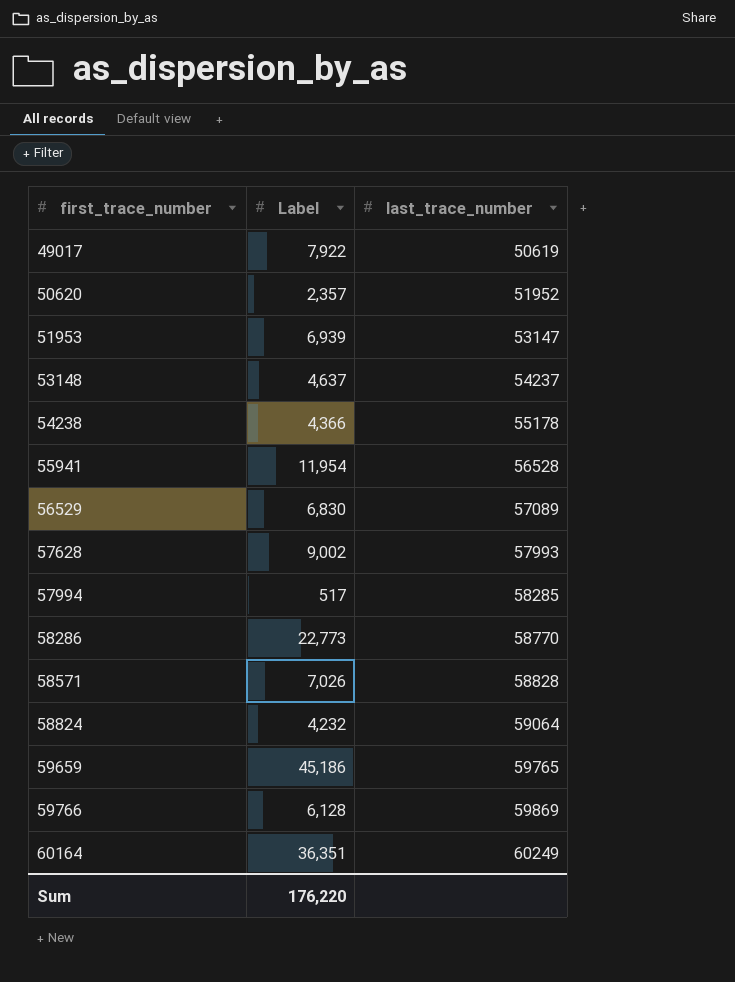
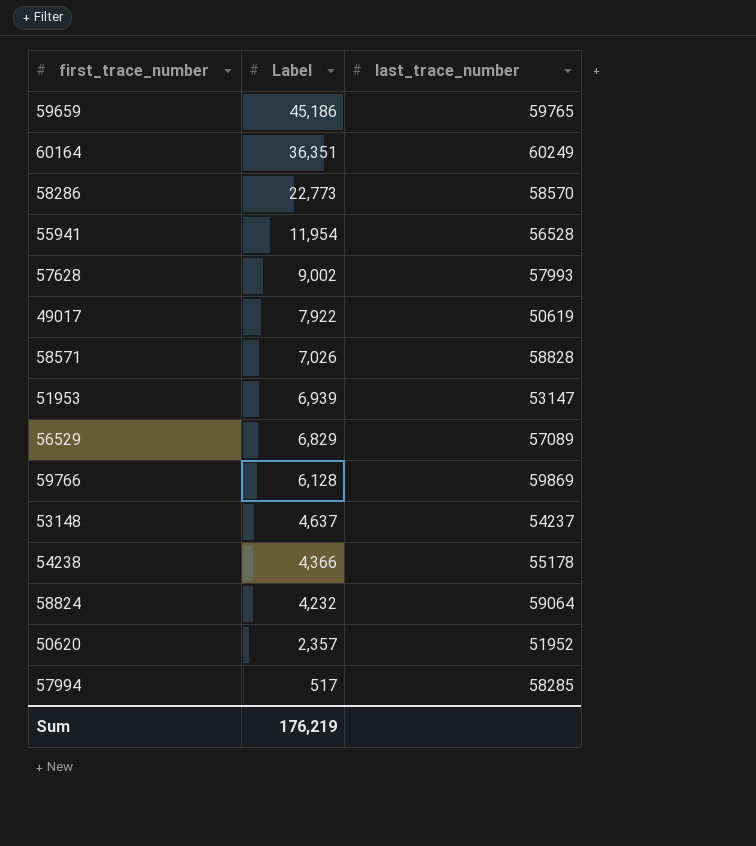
row order: first_trace_number ascending -> Label descending
58286 | last_trace_number: 58770 -> 58570
56529 | Label: 6,830 -> 6,829
Sum | Label: 176,220 -> 176,219

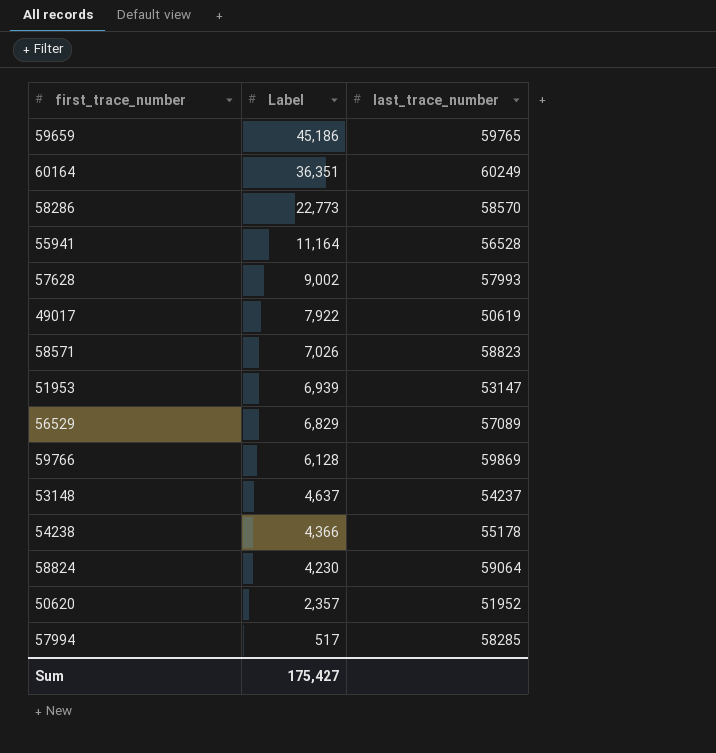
55941 | Label: 11,954 -> 11,164
58571 | last_trace_number: 58828 -> 58823
58824 | Label: 4,232 -> 4,230
Sum | Label: 176,219 -> 175,427

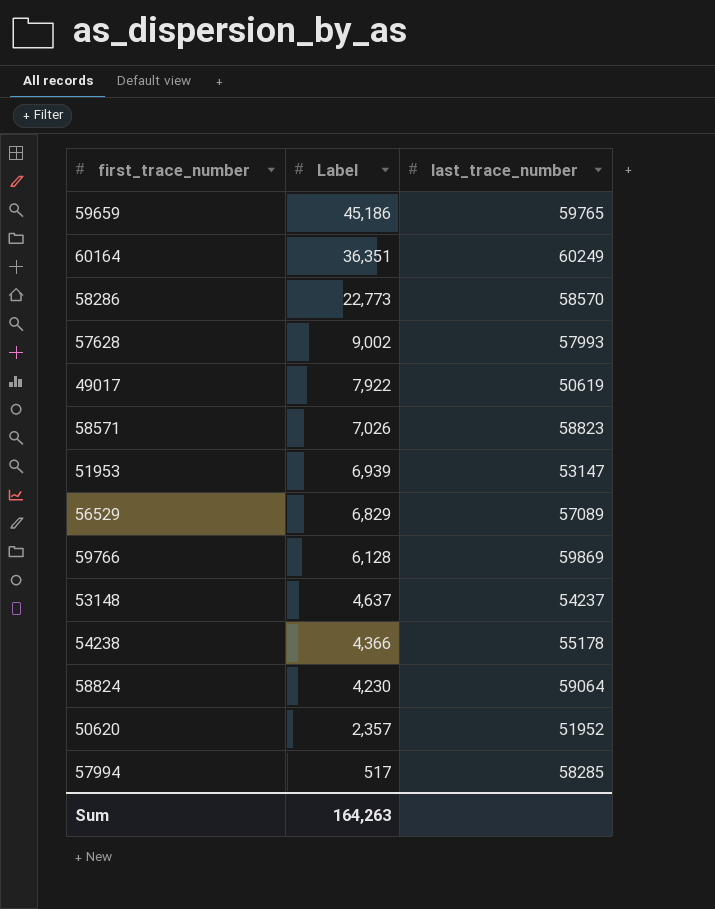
row 55941: 11,164 | 56528 -> none
Sum | Label: 175,427 -> 164,263

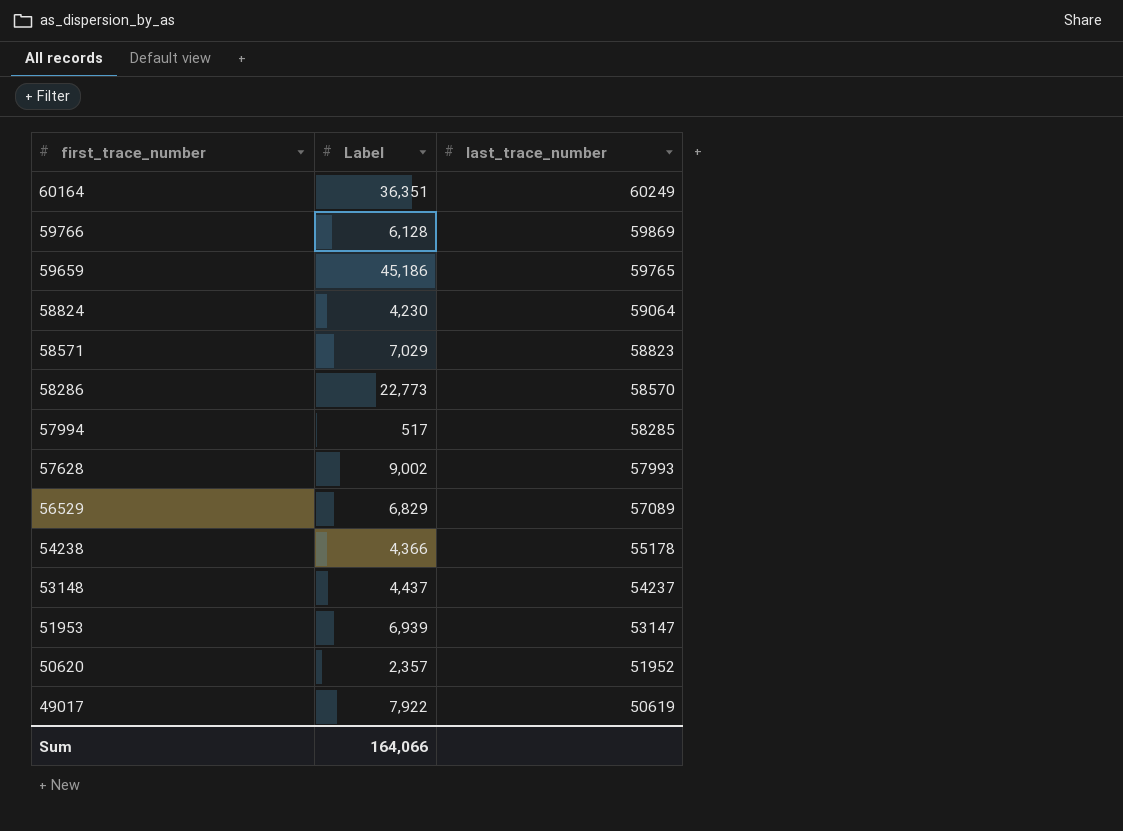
row order: Label descending -> first_trace_number descending
58571 | Label: 7,026 -> 7,029
53148 | Label: 4,637 -> 4,437
Sum | Label: 164,263 -> 164,066

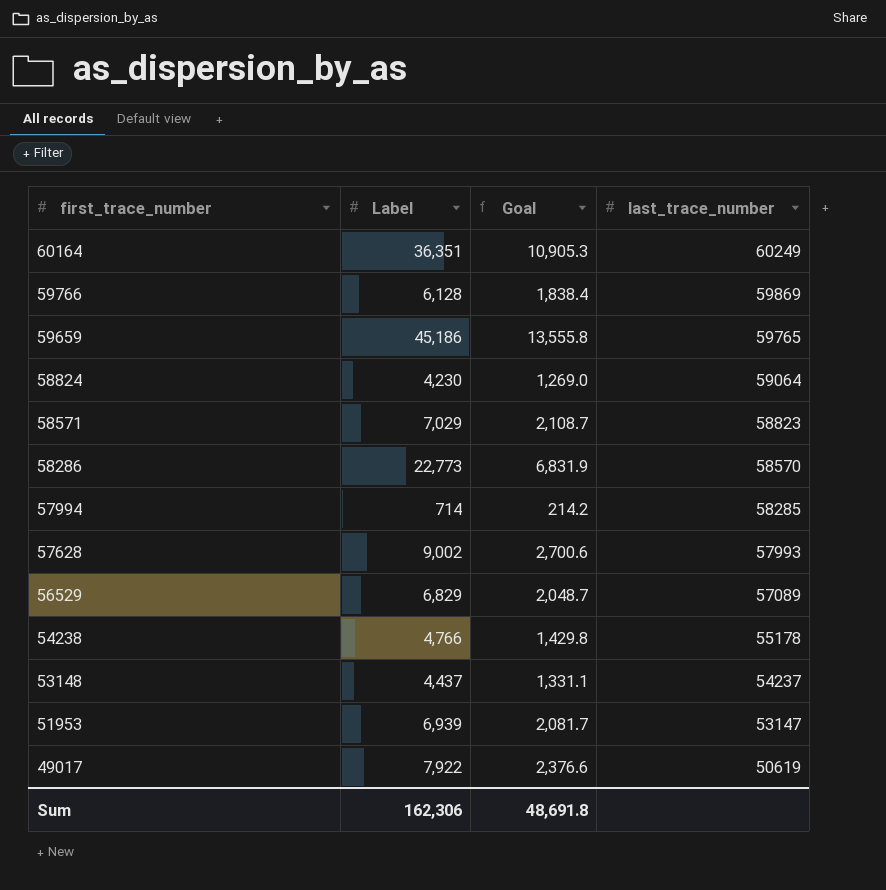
column Goal | formula: none -> [Label] * 0.3
row 50620: 2,357 | 51952 -> none
57994 | Label: 517 -> 714
54238 | Label: 4,366 -> 4,766
Sum | Label: 164,066 -> 162,306

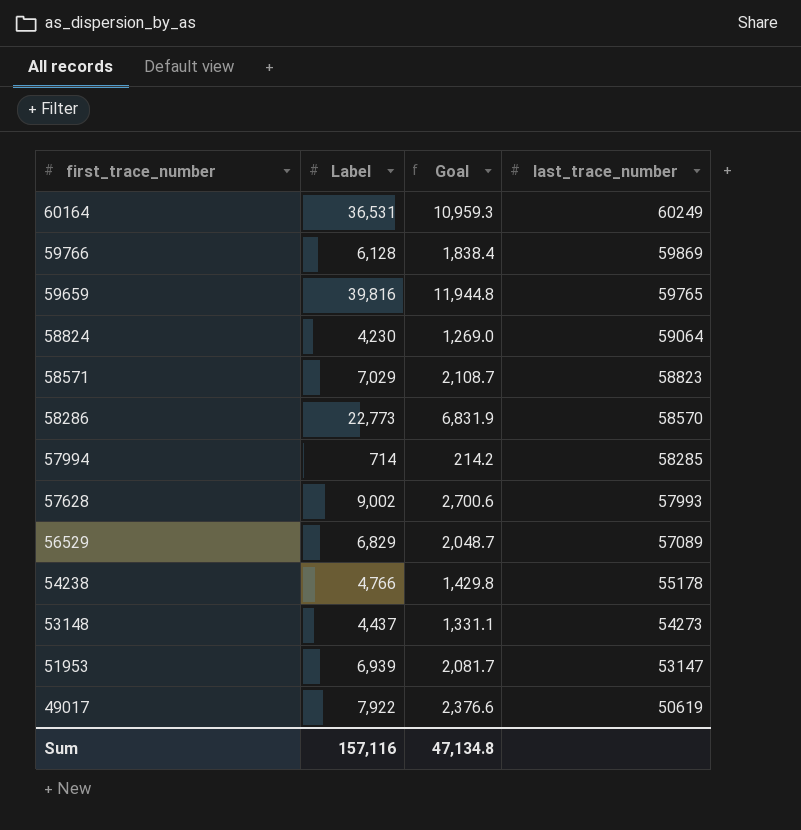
60164 | Label: 36,351 -> 36,531
60164 | Goal: 10,905.3 -> 10,959.3
59659 | Label: 45,186 -> 39,816
59659 | Goal: 13,555.8 -> 11,944.8
53148 | last_trace_number: 54237 -> 54273
Sum | Label: 162,306 -> 157,116
Sum | Goal: 48,691.8 -> 47,134.8

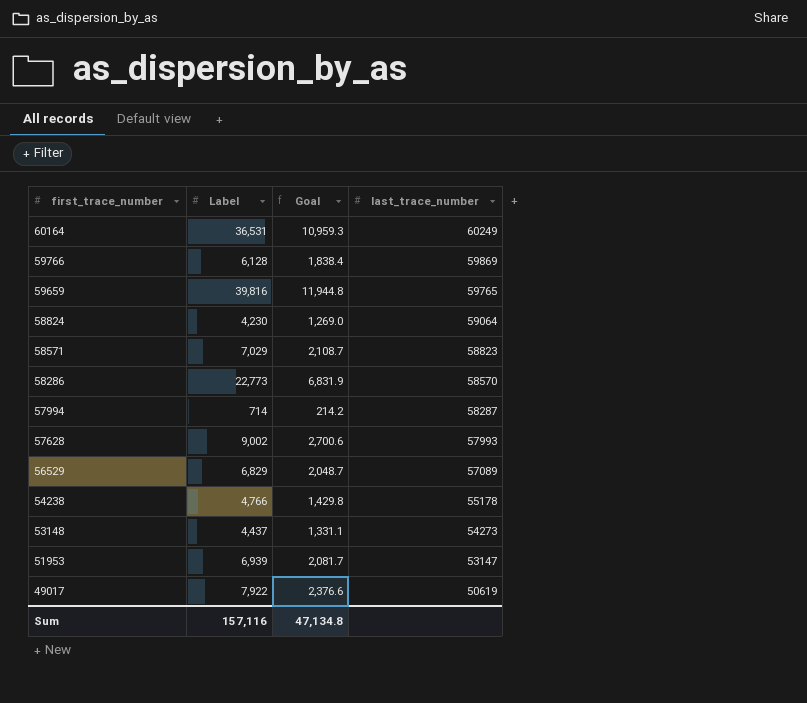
57994 | last_trace_number: 58285 -> 58287

